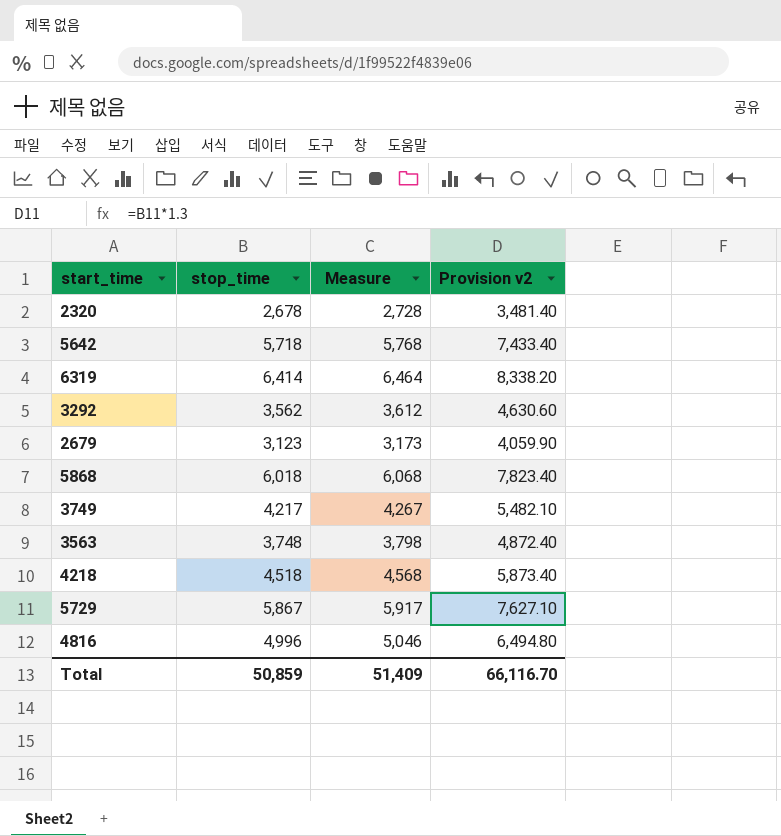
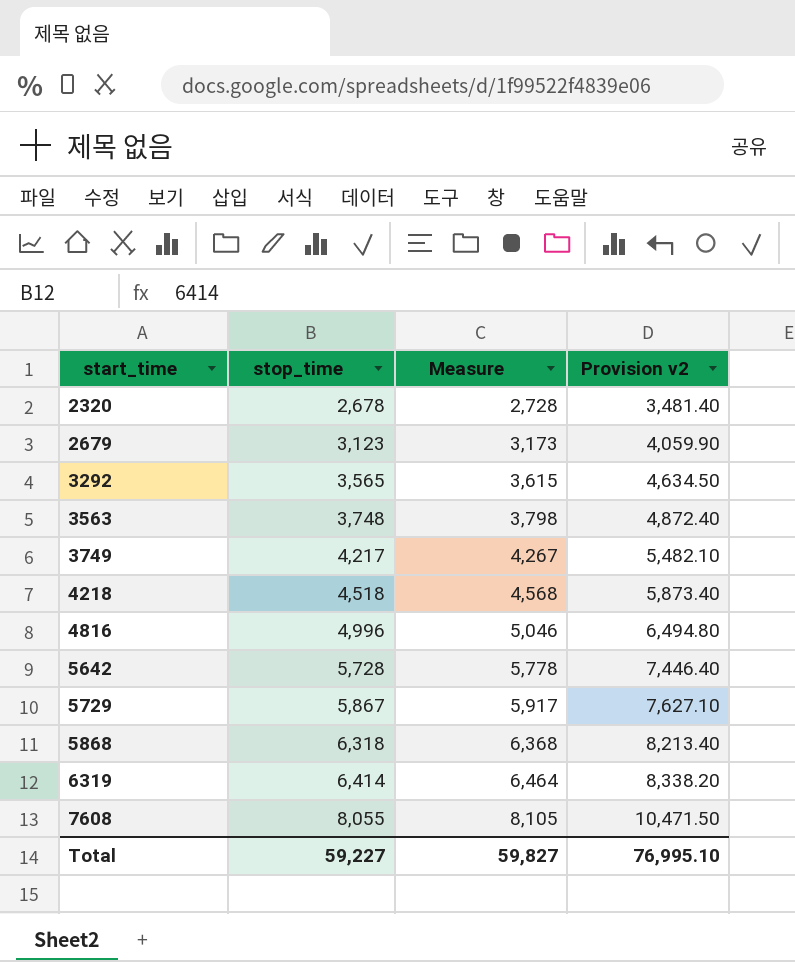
row order: none -> start_time ascending
3292 | stop_time: 3,562 -> 3,565
3292 | Measure: 3,612 -> 3,615
3292 | Provision v2: 4,630.60 -> 4,634.50
5642 | stop_time: 5,718 -> 5,728
5642 | Measure: 5,768 -> 5,778
5642 | Provision v2: 7,433.40 -> 7,446.40
5868 | stop_time: 6,018 -> 6,318
5868 | Measure: 6,068 -> 6,368
5868 | Provision v2: 7,823.40 -> 8,213.40
row 7608: none -> 8,055 | 8,105 | 10,471.50
Total | stop_time: 50,859 -> 59,227
Total | Measure: 51,409 -> 59,827
Total | Provision v2: 66,116.70 -> 76,995.10

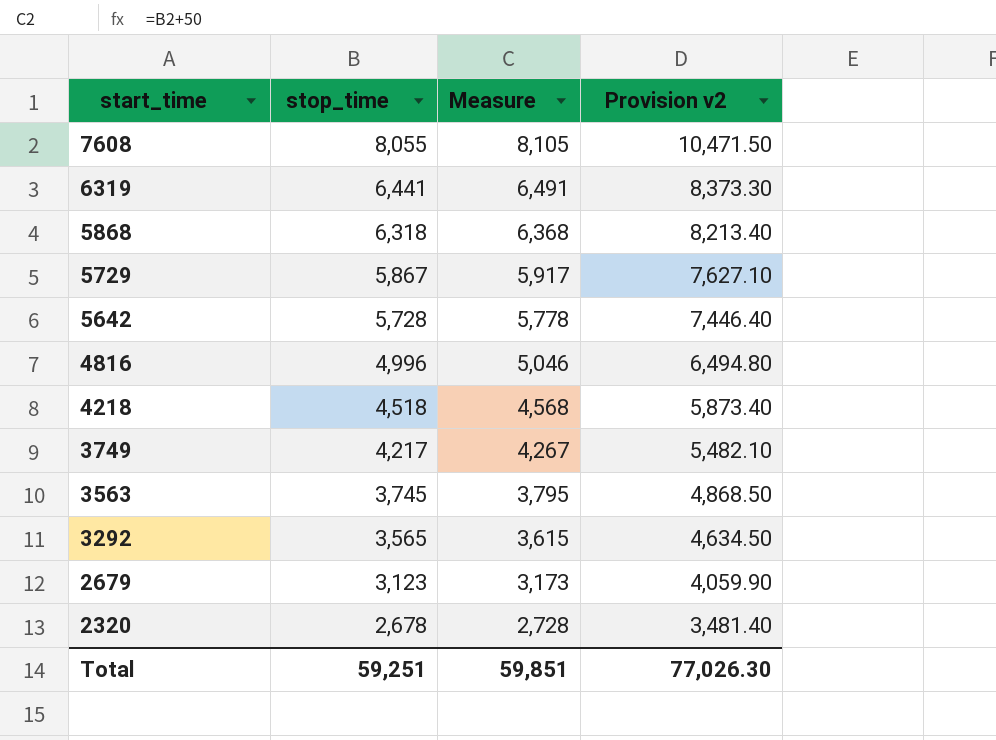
row order: start_time ascending -> start_time descending
6319 | stop_time: 6,414 -> 6,441
6319 | Measure: 6,464 -> 6,491
6319 | Provision v2: 8,338.20 -> 8,373.30
3563 | stop_time: 3,748 -> 3,745
3563 | Measure: 3,798 -> 3,795
3563 | Provision v2: 4,872.40 -> 4,868.50
Total | stop_time: 59,227 -> 59,251
Total | Measure: 59,827 -> 59,851
Total | Provision v2: 76,995.10 -> 77,026.30

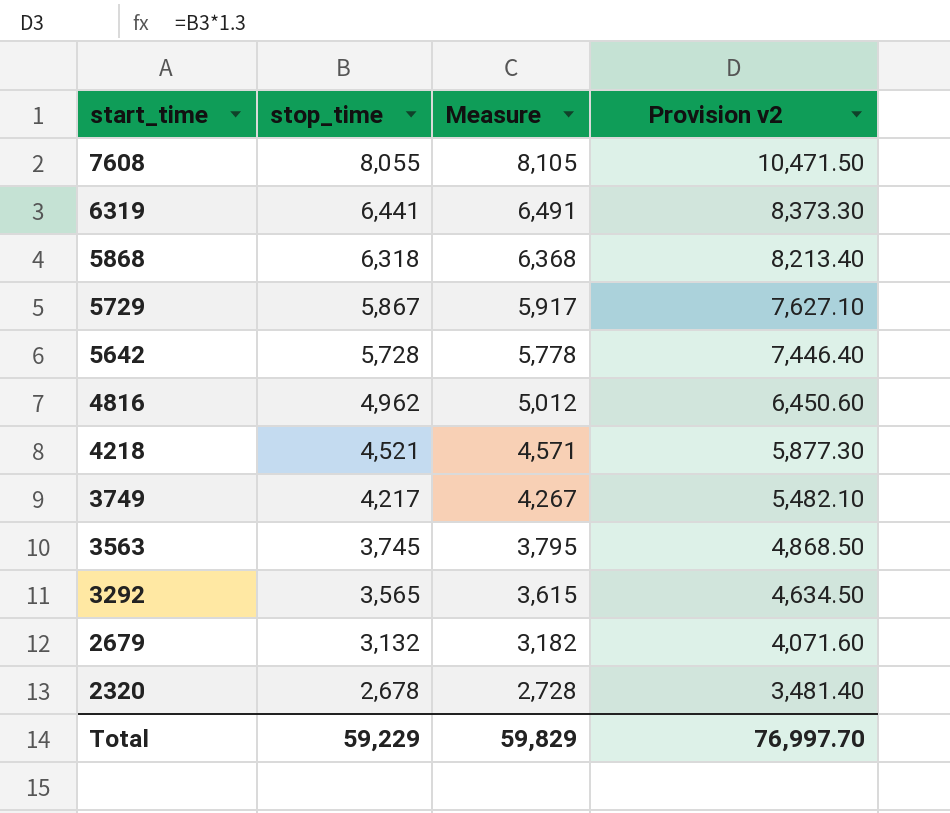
4816 | stop_time: 4,996 -> 4,962
4816 | Measure: 5,046 -> 5,012
4816 | Provision v2: 6,494.80 -> 6,450.60
4218 | stop_time: 4,518 -> 4,521
4218 | Measure: 4,568 -> 4,571
4218 | Provision v2: 5,873.40 -> 5,877.30
2679 | stop_time: 3,123 -> 3,132
2679 | Measure: 3,173 -> 3,182
2679 | Provision v2: 4,059.90 -> 4,071.60
Total | stop_time: 59,251 -> 59,229
Total | Measure: 59,851 -> 59,829
Total | Provision v2: 77,026.30 -> 76,997.70

